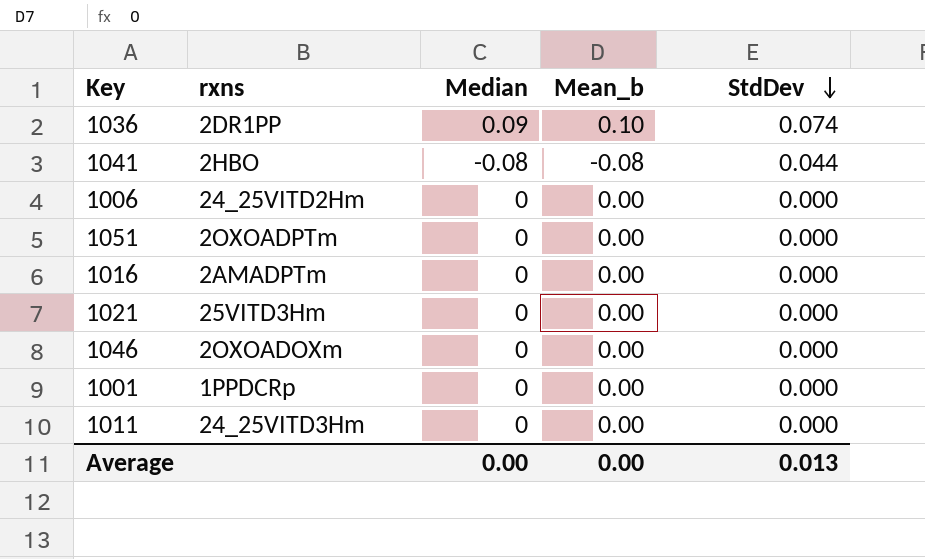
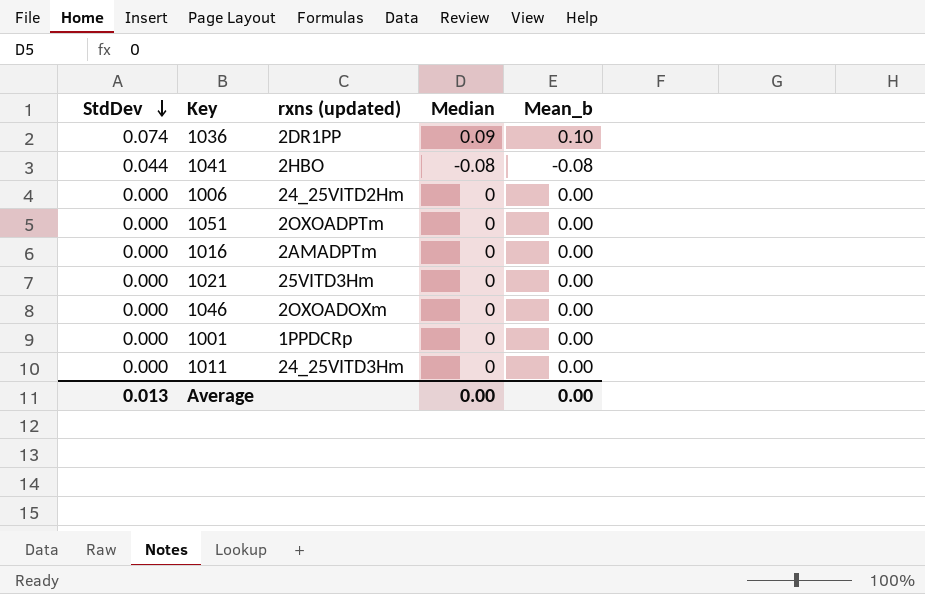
column StdDev | position: 5 -> 1
column name: rxns -> rxns (updated)

